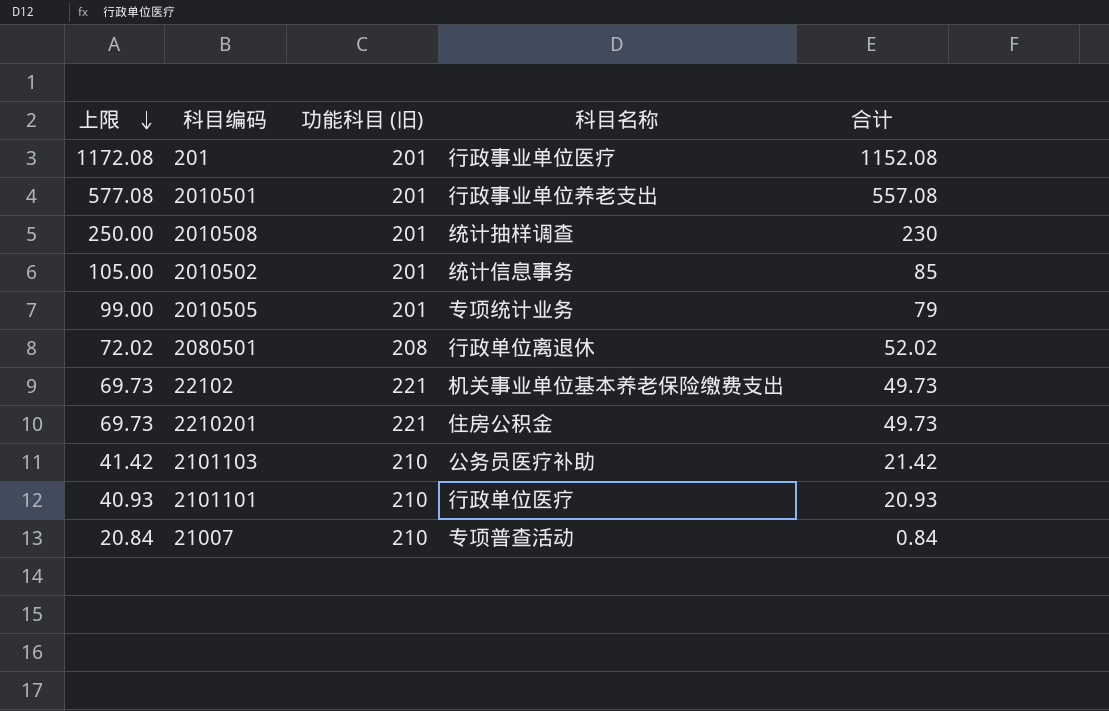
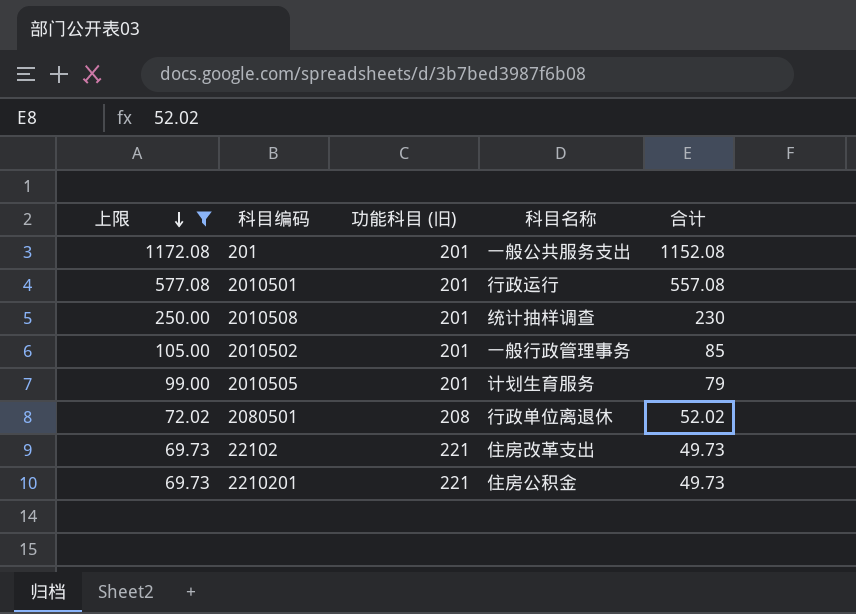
filter: none -> 上限 >= 69.73
201 | 科目名称: 行政事业单位医疗 -> 一般公共服务支出
2010501 | 科目名称: 行政事业单位养老支出 -> 行政运行
2010502 | 科目名称: 统计信息事务 -> 一般行政管理事务
2010505 | 科目名称: 专项统计业务 -> 计划生育服务
22102 | 科目名称: 机关事业单位基本养老保险缴费支出 -> 住房改革支出

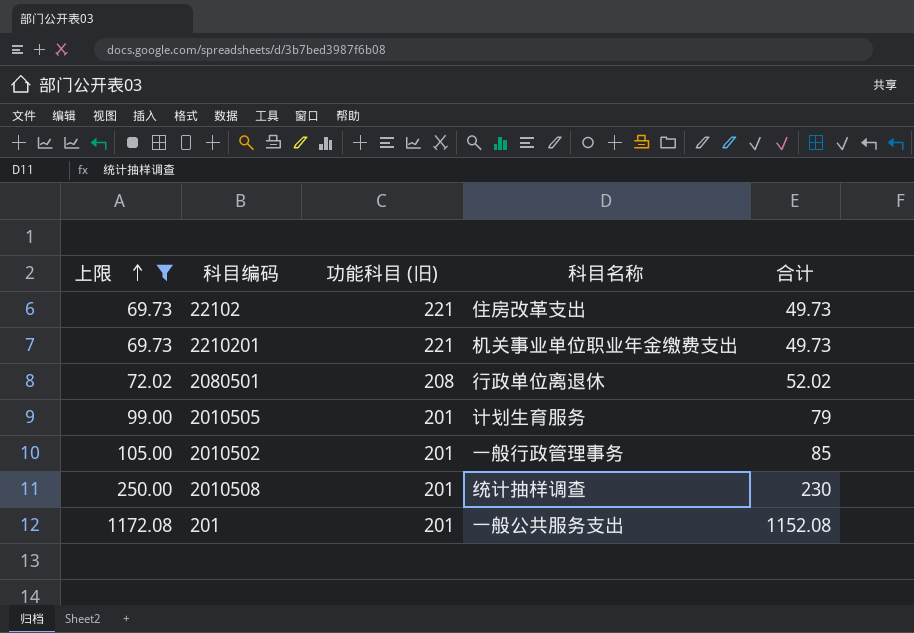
row order: 上限 descending -> 上限 ascending
row 2010501: 577.08 | 201 | 行政运行 | 557.08 -> none
2210201 | 科目名称: 住房公积金 -> 机关事业单位职业年金缴费支出

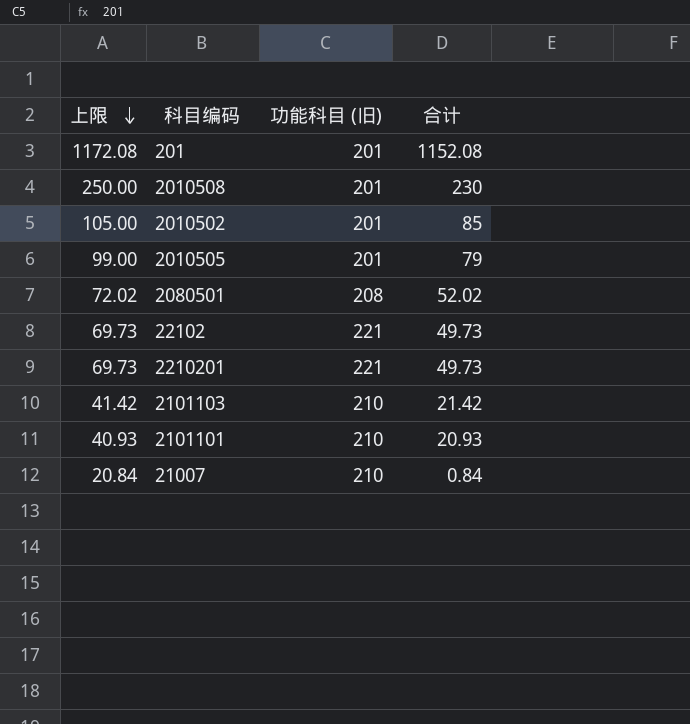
filter: 上限 >= 69.73 -> none
row order: 上限 ascending -> 上限 descending
column 科目名称 | position: 4 -> none

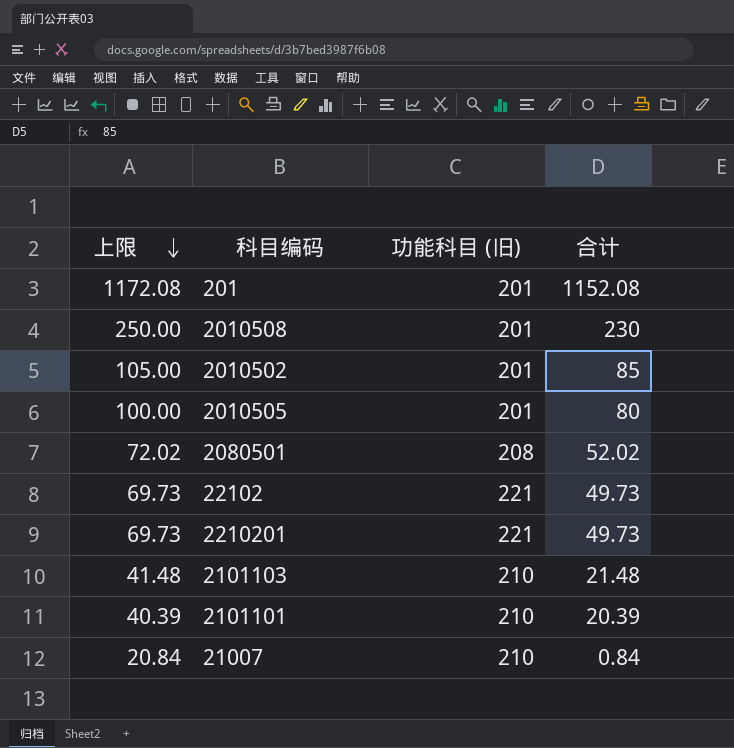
2010505 | 上限: 99.00 -> 100.00
2010505 | 合计: 79 -> 80
2101103 | 上限: 41.42 -> 41.48
2101103 | 合计: 21.42 -> 21.48
2101101 | 上限: 40.93 -> 40.39
2101101 | 合计: 20.93 -> 20.39

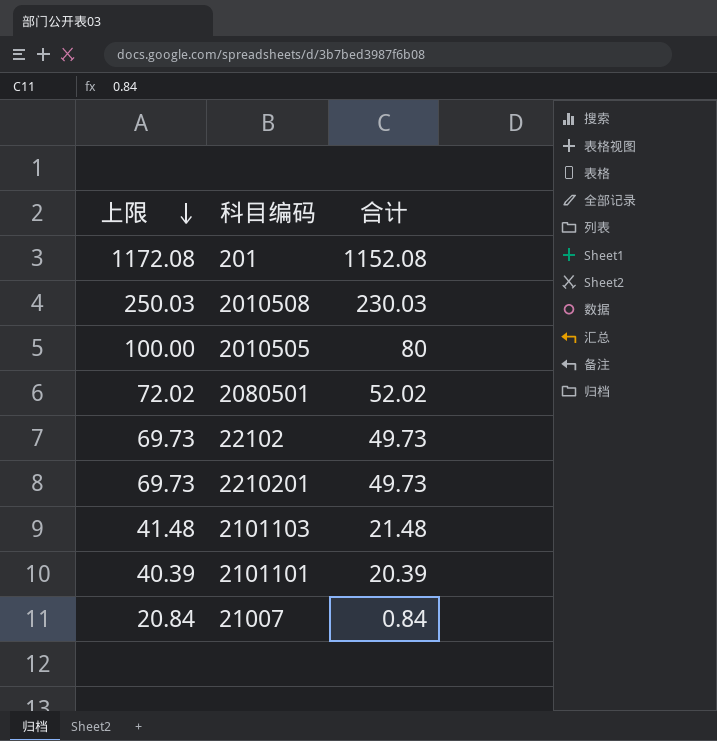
column 功能科目 (旧) | position: 3 -> none
row 2010502: 105.00 | 201 | 85 -> none
2010508 | 上限: 250.00 -> 250.03
2010508 | 合计: 230 -> 230.03

